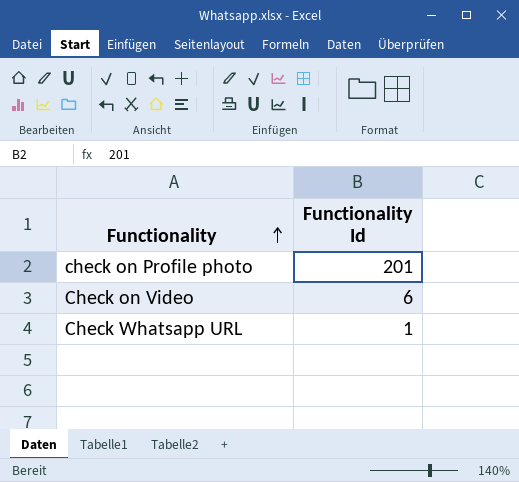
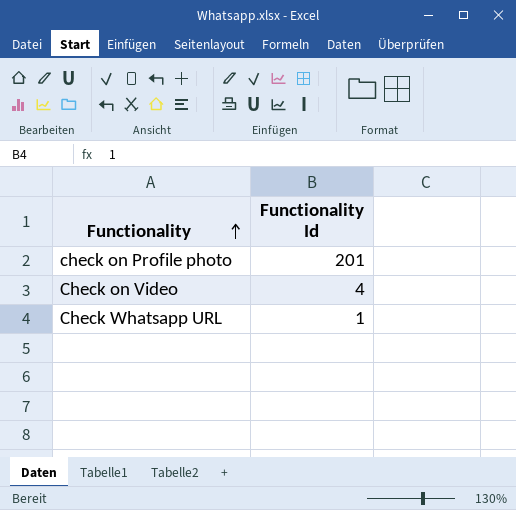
Check on Video | Functionality Id: 6 -> 4

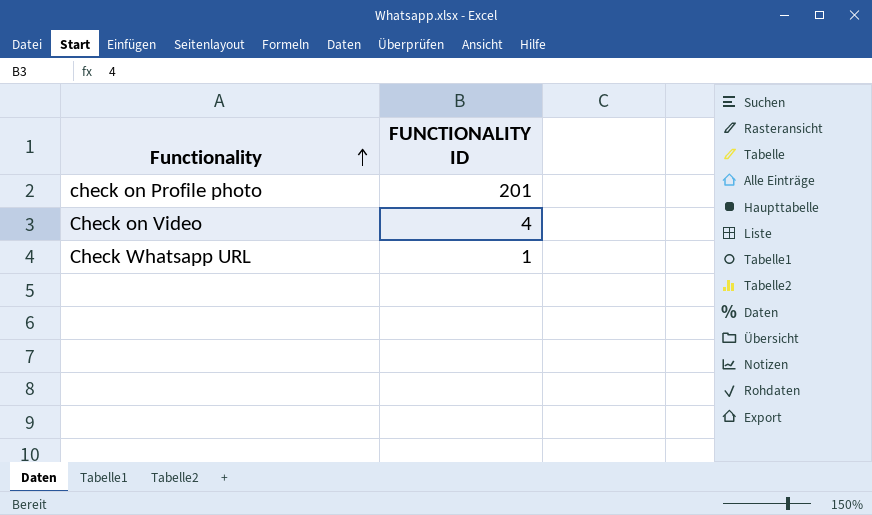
column name: Functionality Id -> FUNCTIONALITY ID

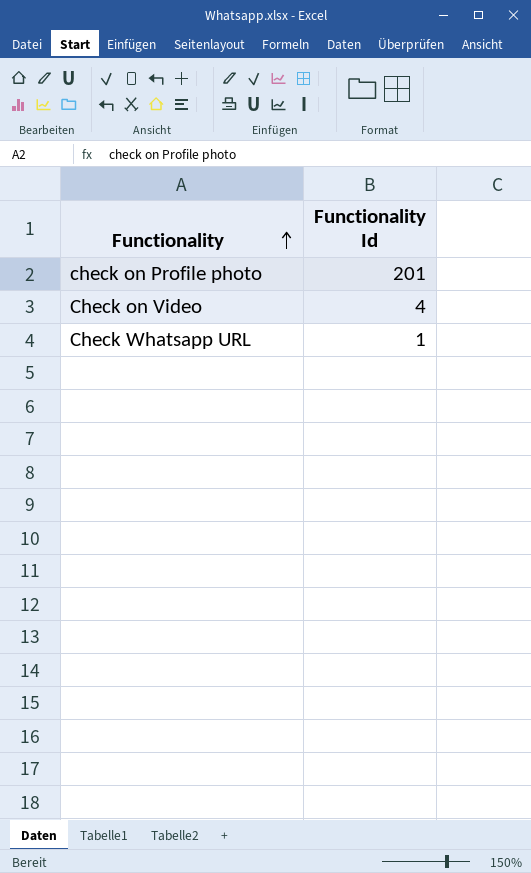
column name: FUNCTIONALITY ID -> Functionality Id

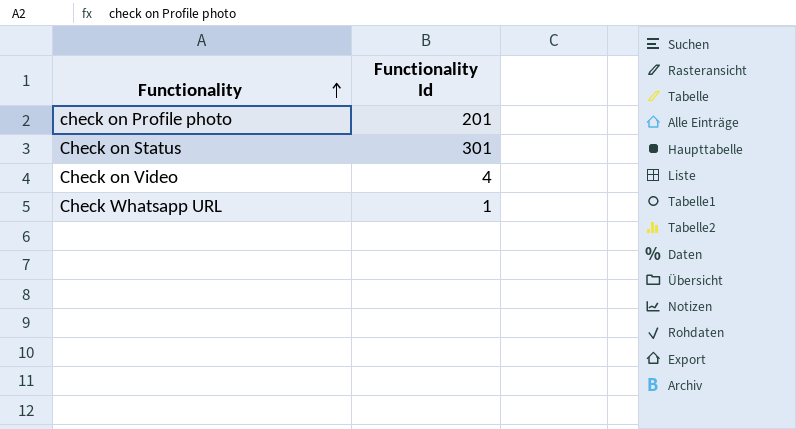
row Check on Status: none -> 301

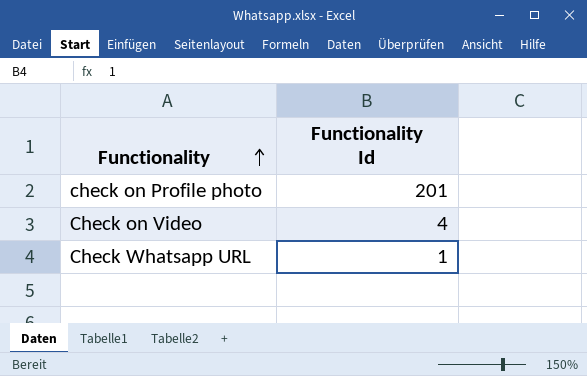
row Check on Status: 301 -> none

